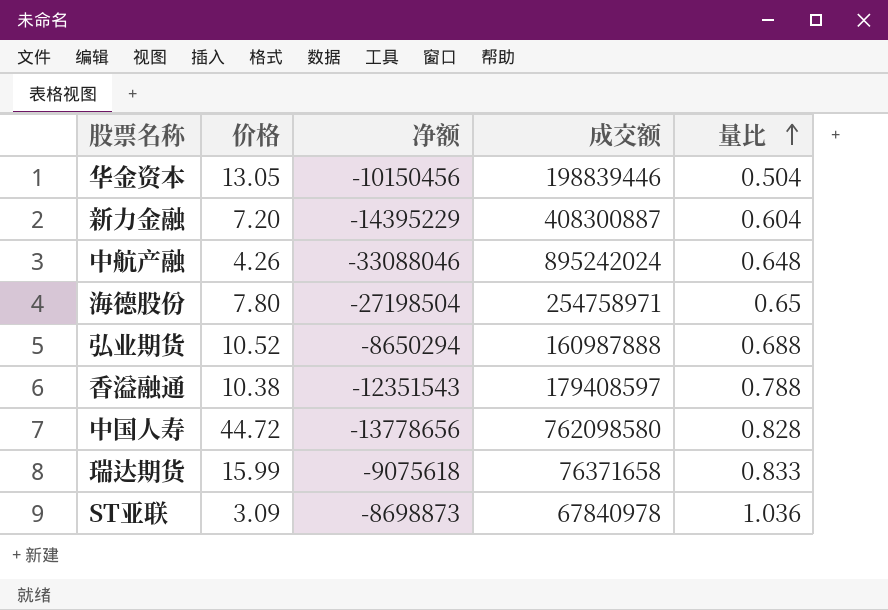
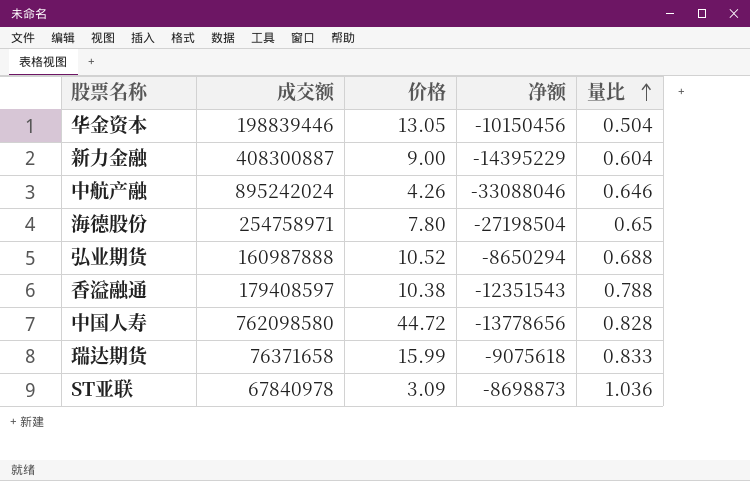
column 成交额 | position: 4 -> 2
新力金融 | 价格: 7.20 -> 9.00
中航产融 | 量比: 0.648 -> 0.646

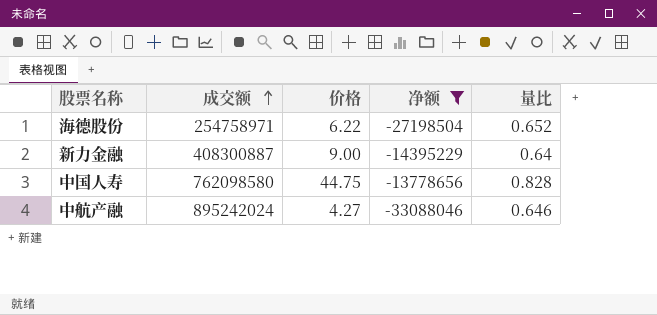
filter: none -> 净额 <= -13778656
row order: 量比 ascending -> 成交额 ascending
海德股份 | 价格: 7.80 -> 6.22
海德股份 | 量比: 0.65 -> 0.652
新力金融 | 量比: 0.604 -> 0.64
中国人寿 | 价格: 44.72 -> 44.75
中航产融 | 价格: 4.26 -> 4.27

